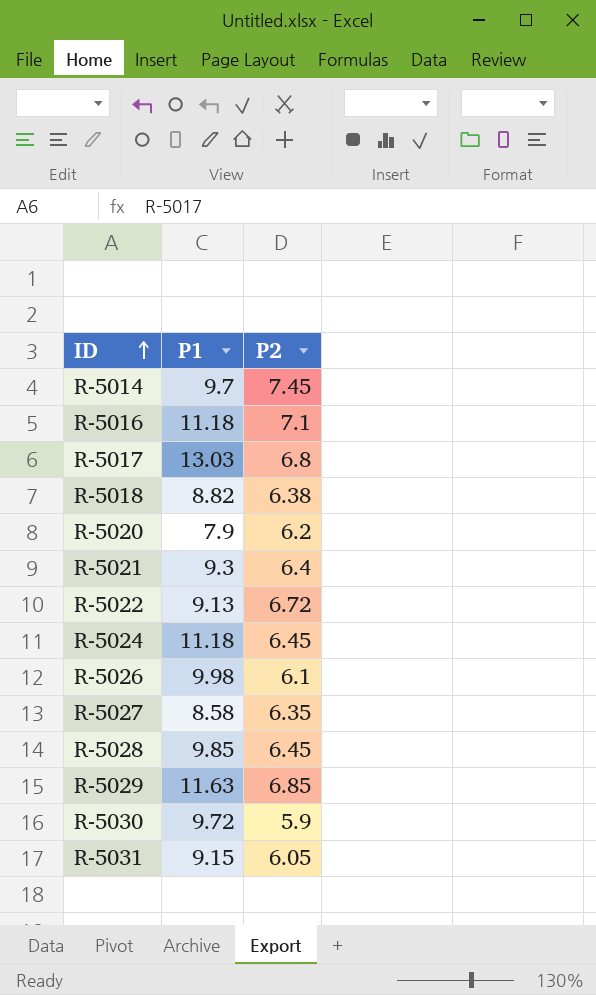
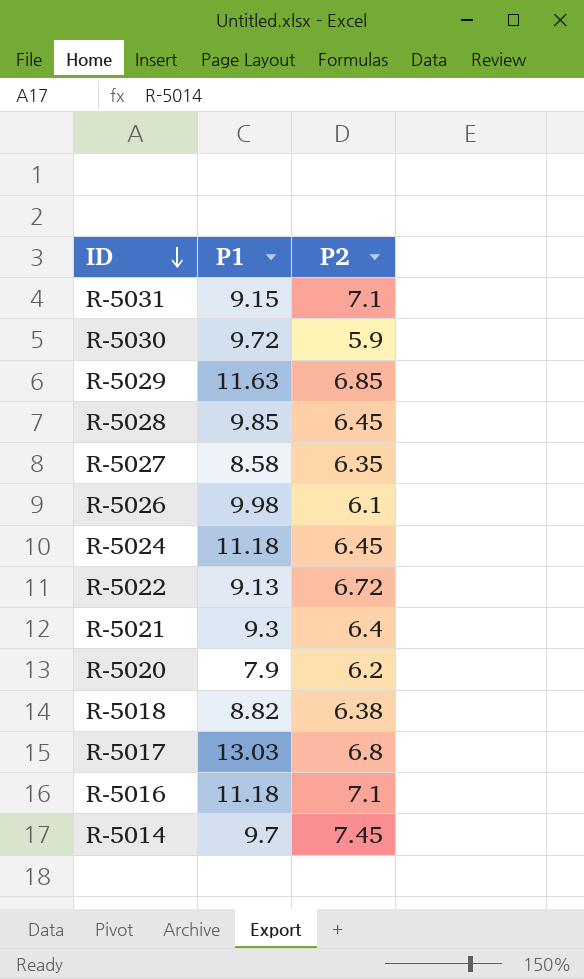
row order: ID ascending -> ID descending
R-5031 | P2: 6.05 -> 7.1

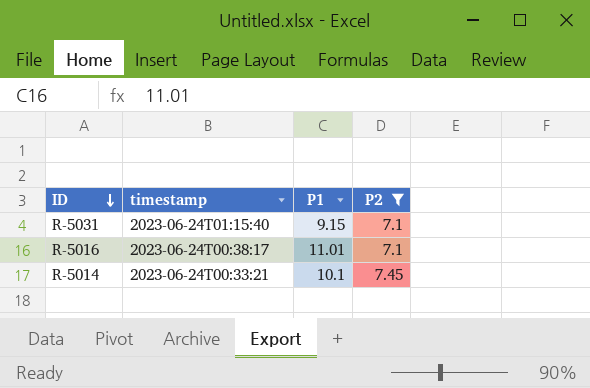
filter: none -> P2 >= 7.1
column timestamp | position: none -> 2
R-5016 | P1: 11.18 -> 11.01
R-5014 | P1: 9.7 -> 10.1

